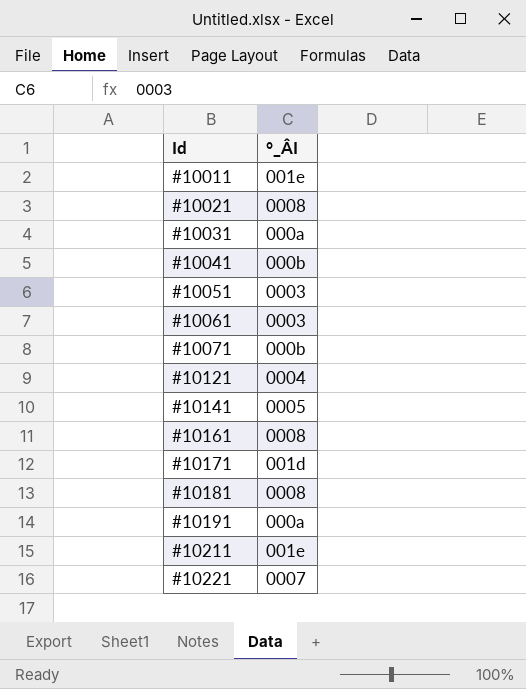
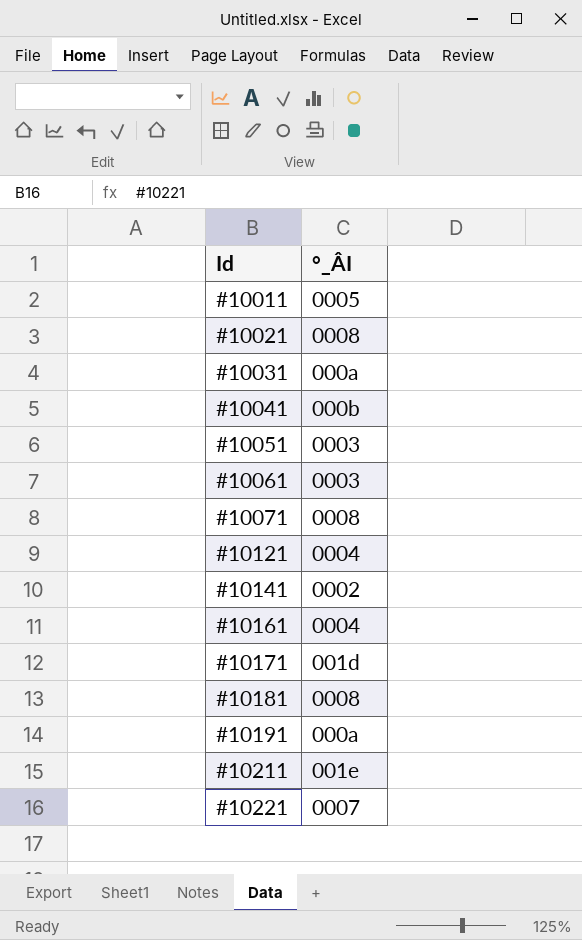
#10011 | °_ÂI: 001e -> 0005
#10071 | °_ÂI: 000b -> 0008
#10141 | °_ÂI: 0005 -> 0002
#10161 | °_ÂI: 0008 -> 0004

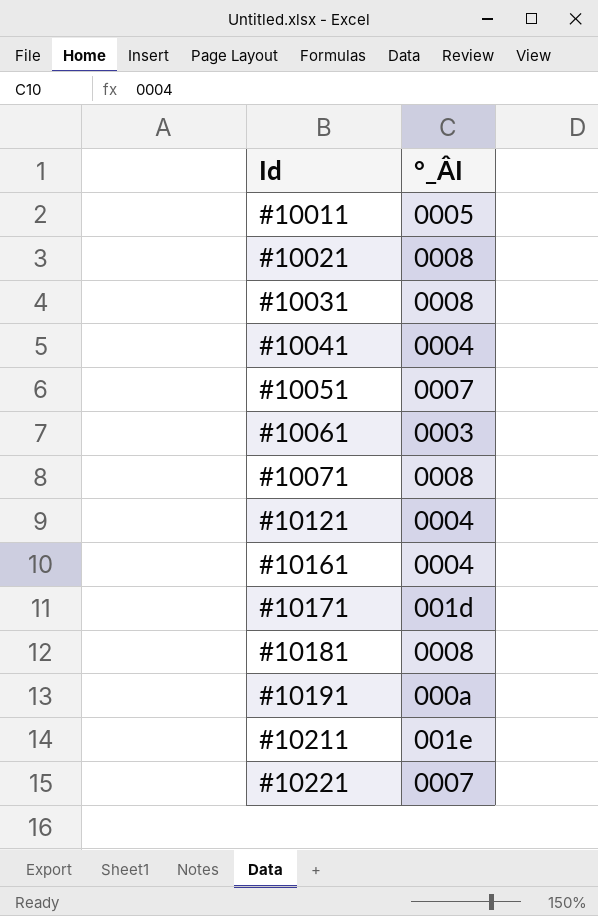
row #10141: 0002 -> none
#10031 | °_ÂI: 000a -> 0008
#10041 | °_ÂI: 000b -> 0004
#10051 | °_ÂI: 0003 -> 0007

